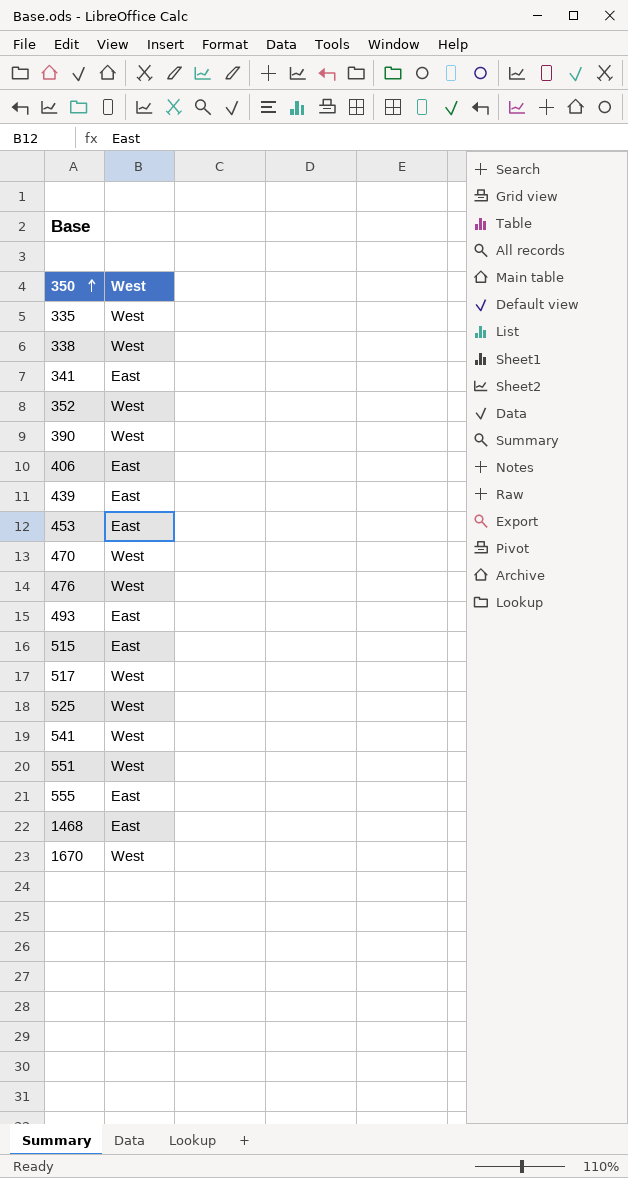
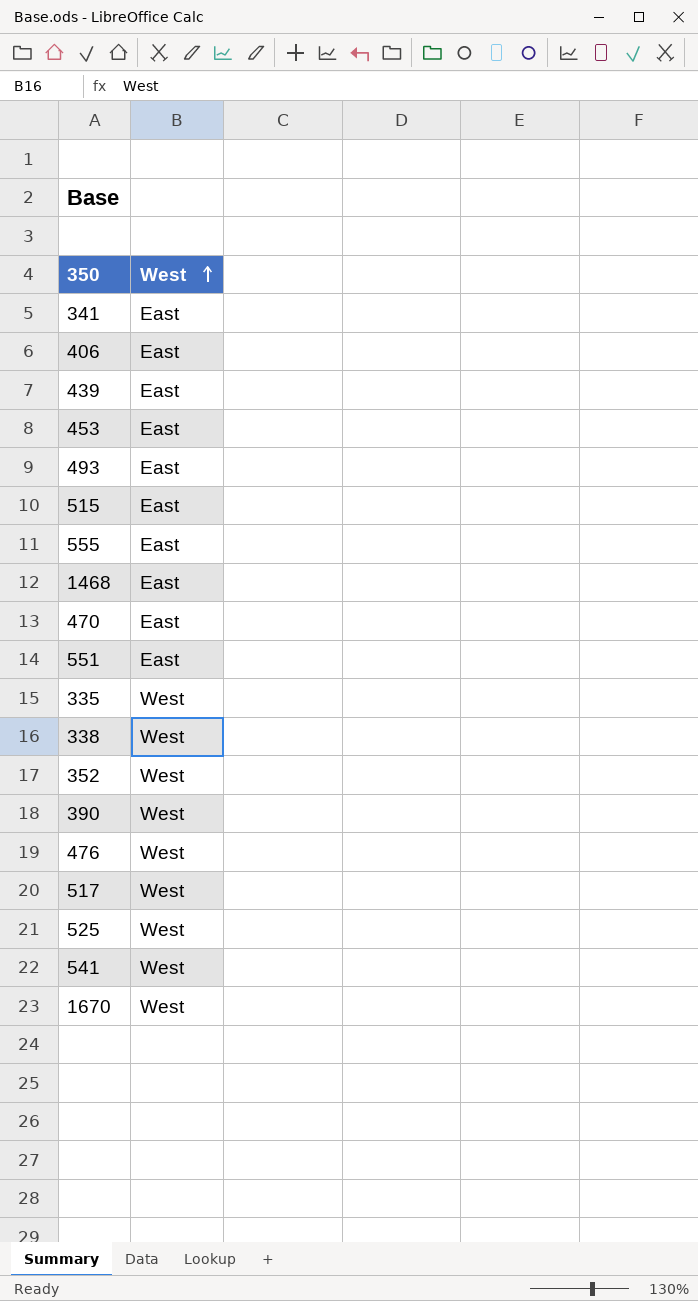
row order: 350 ascending -> West ascending
470 | West: West -> East
551 | West: West -> East

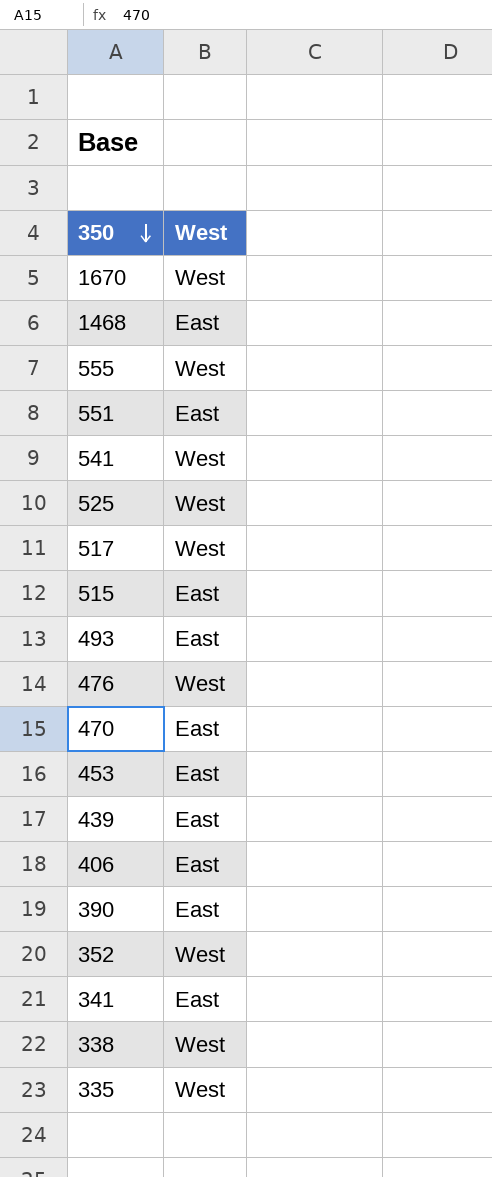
row order: West ascending -> 350 descending
555 | West: East -> West
390 | West: West -> East

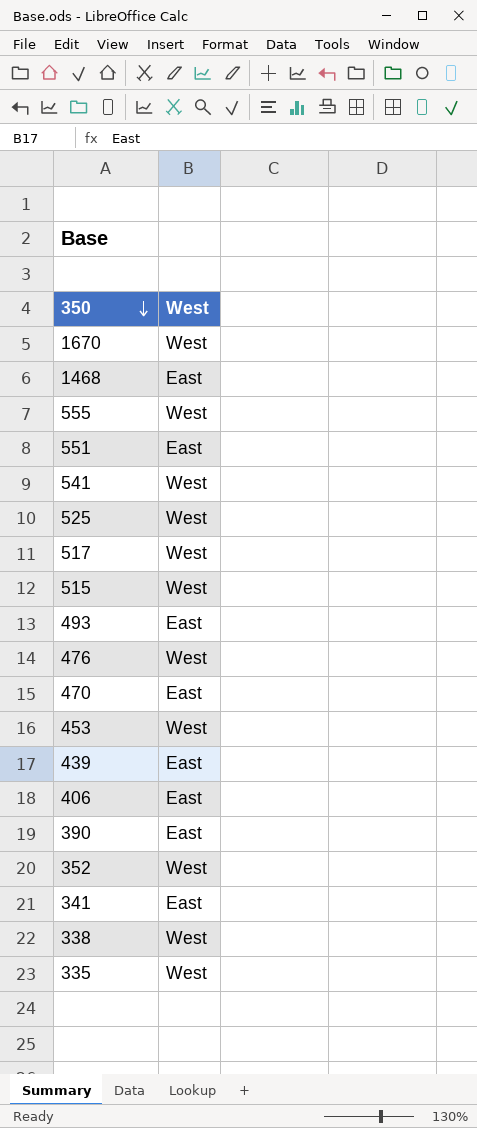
515 | West: East -> West
453 | West: East -> West

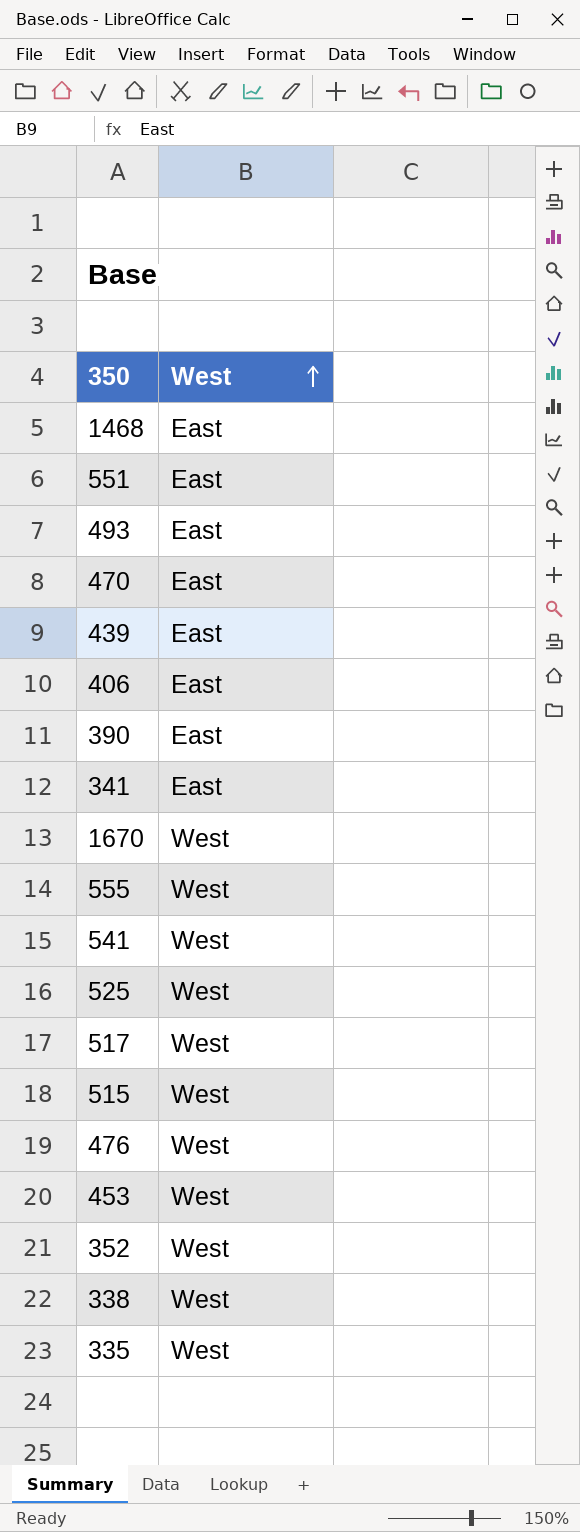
row order: 350 descending -> West ascending

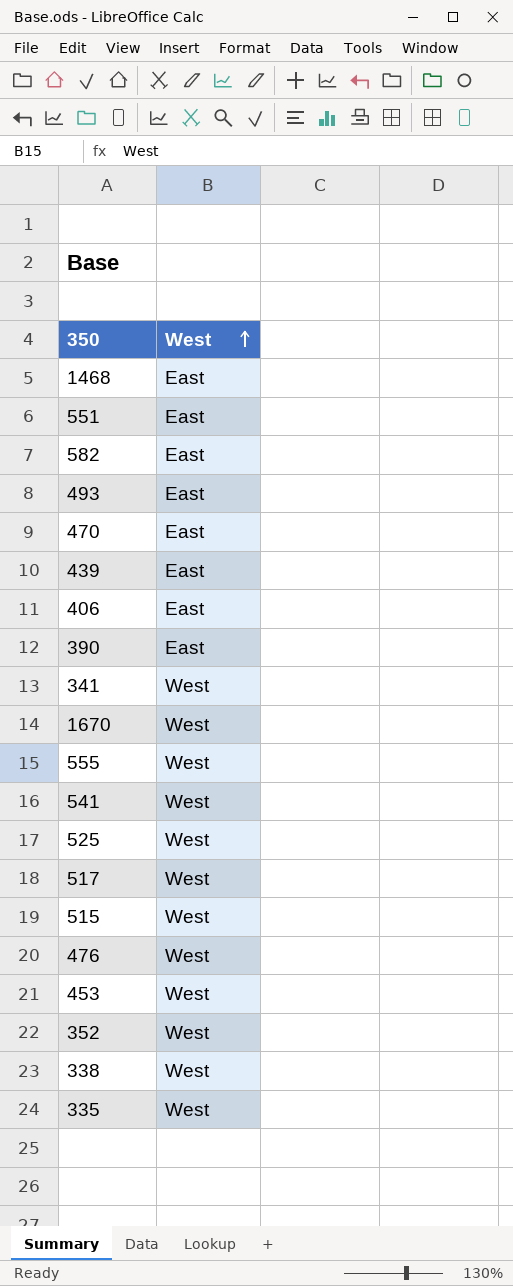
row 582: none -> East
341 | West: East -> West

